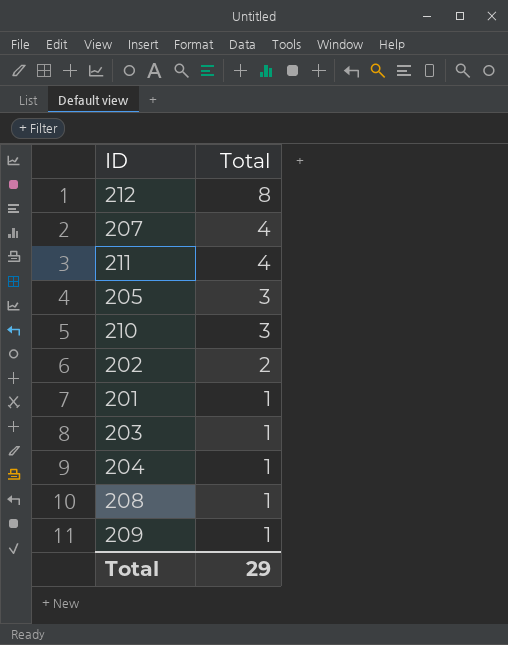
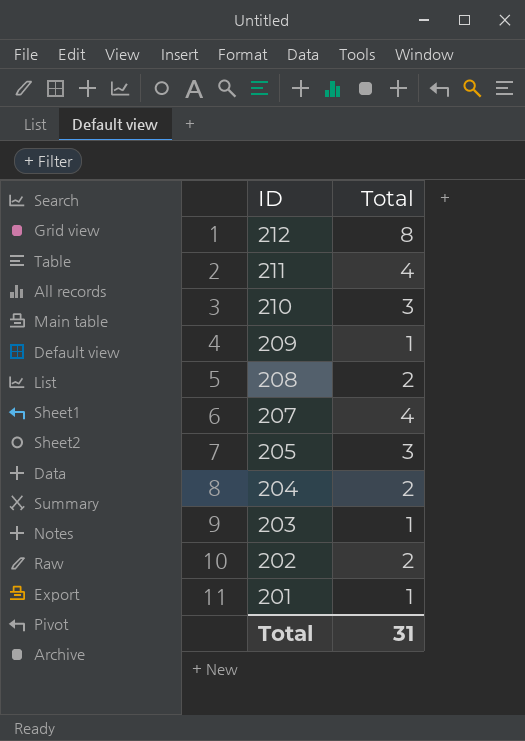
row order: Total descending -> ID descending
208 | Total: 1 -> 2
204 | Total: 1 -> 2
Total | Total: 29 -> 31

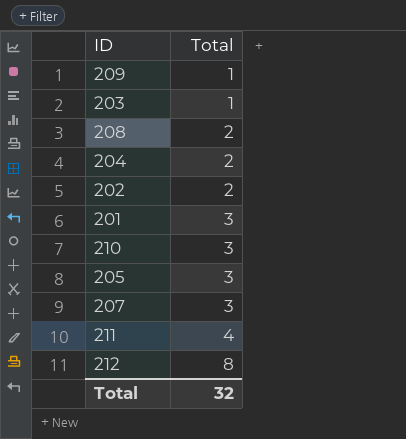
row order: ID descending -> Total ascending
201 | Total: 1 -> 3
207 | Total: 4 -> 3
Total | Total: 31 -> 32

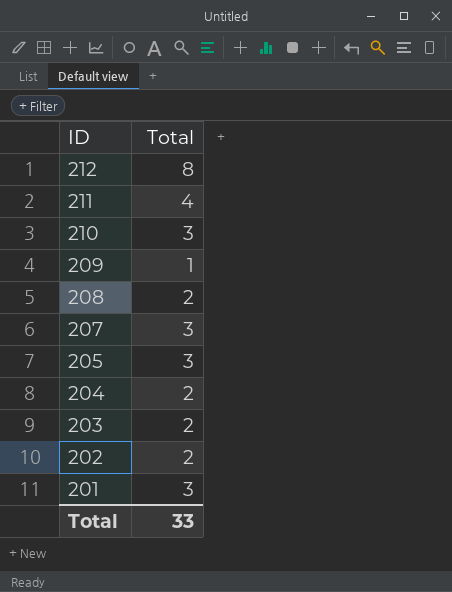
row order: Total ascending -> ID descending
203 | Total: 1 -> 2
Total | Total: 32 -> 33

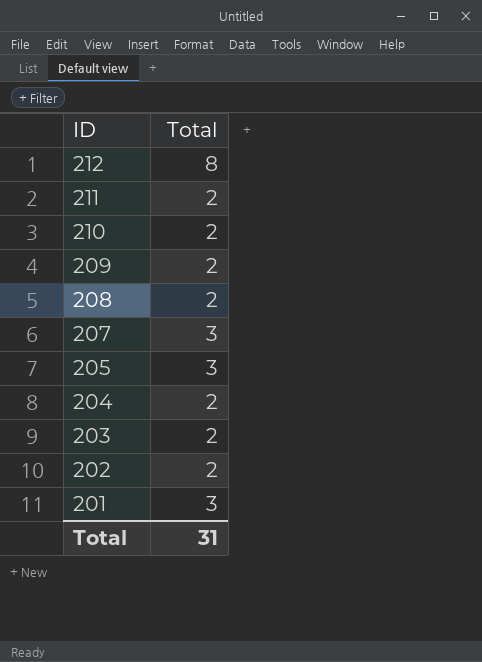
211 | Total: 4 -> 2
210 | Total: 3 -> 2
209 | Total: 1 -> 2
Total | Total: 33 -> 31

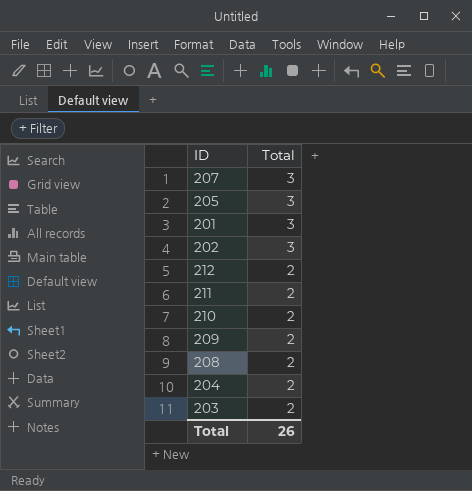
row order: ID descending -> Total descending
202 | Total: 2 -> 3
212 | Total: 8 -> 2
Total | Total: 31 -> 26

